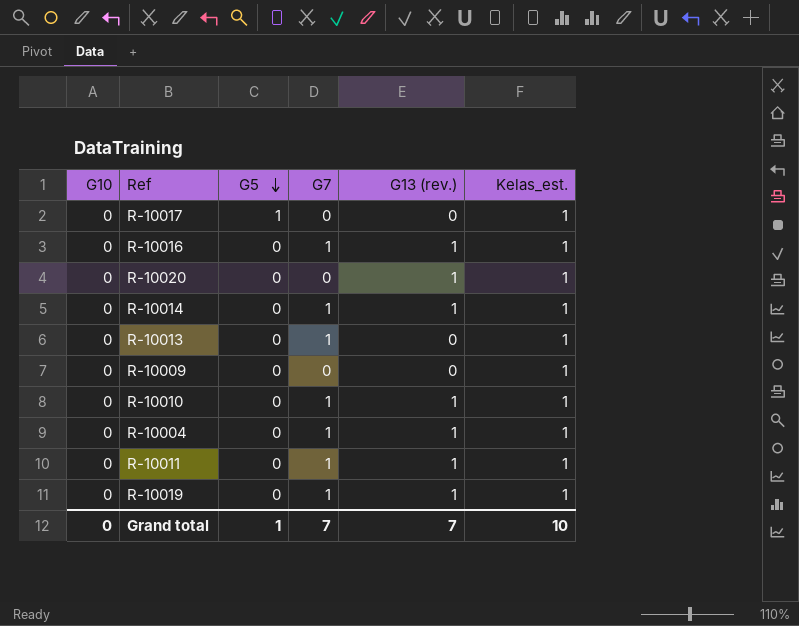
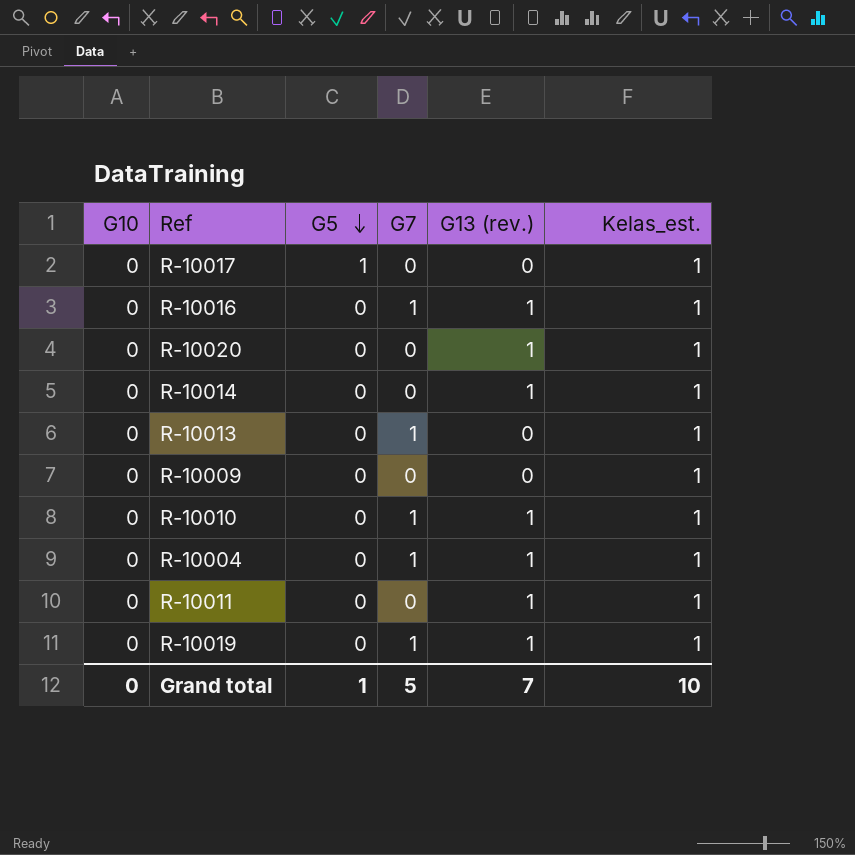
R-10014 | G7: 1 -> 0
R-10011 | G7: 1 -> 0
Grand total | G7: 7 -> 5

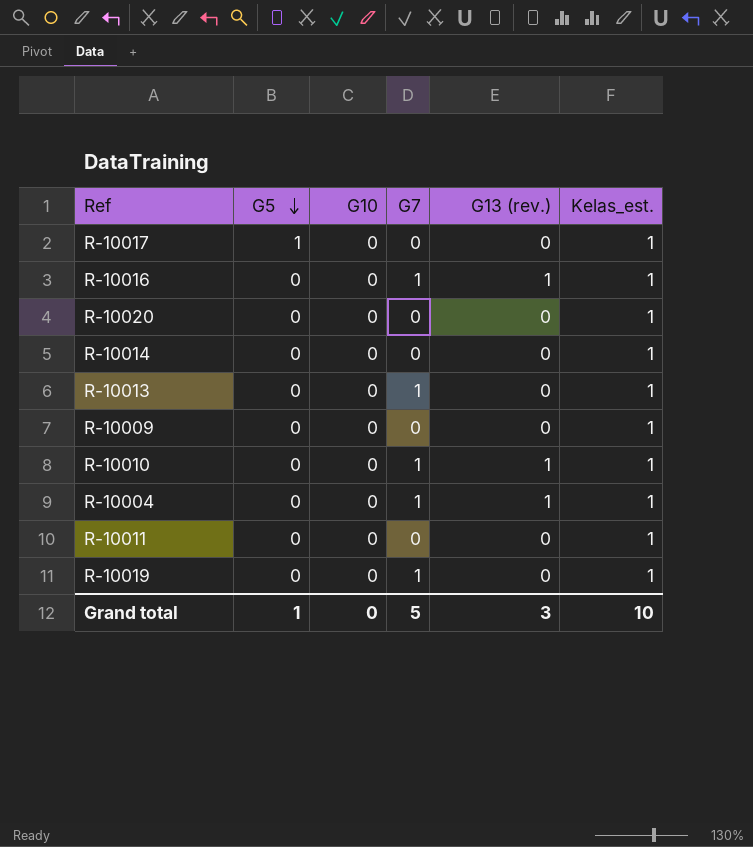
column G10 | position: 1 -> 3
R-10020 | G13 (rev.): 1 -> 0
R-10014 | G13 (rev.): 1 -> 0
R-10011 | G13 (rev.): 1 -> 0
R-10019 | G13 (rev.): 1 -> 0
Grand total | G13 (rev.): 7 -> 3

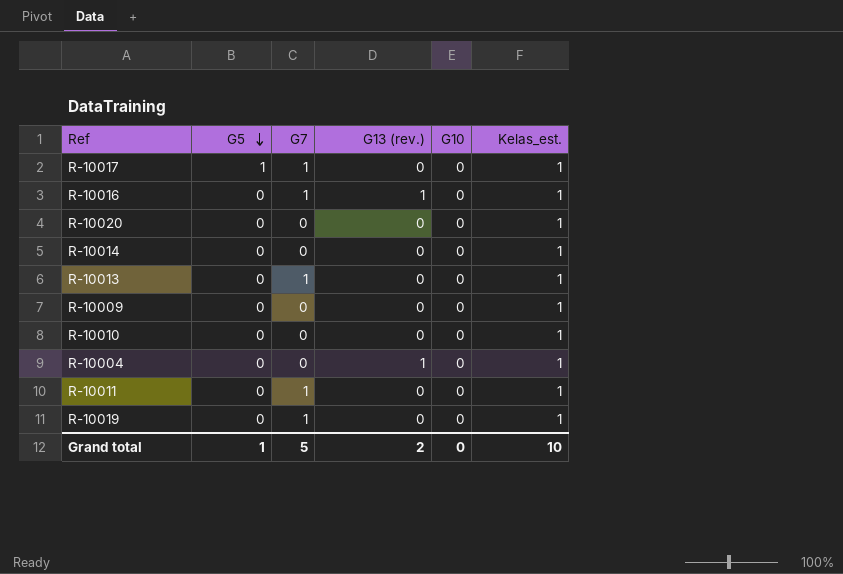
column G10 | position: 3 -> 5
R-10017 | G7: 0 -> 1
R-10010 | G7: 1 -> 0
R-10010 | G13 (rev.): 1 -> 0
R-10004 | G7: 1 -> 0
R-10011 | G7: 0 -> 1
Grand total | G13 (rev.): 3 -> 2

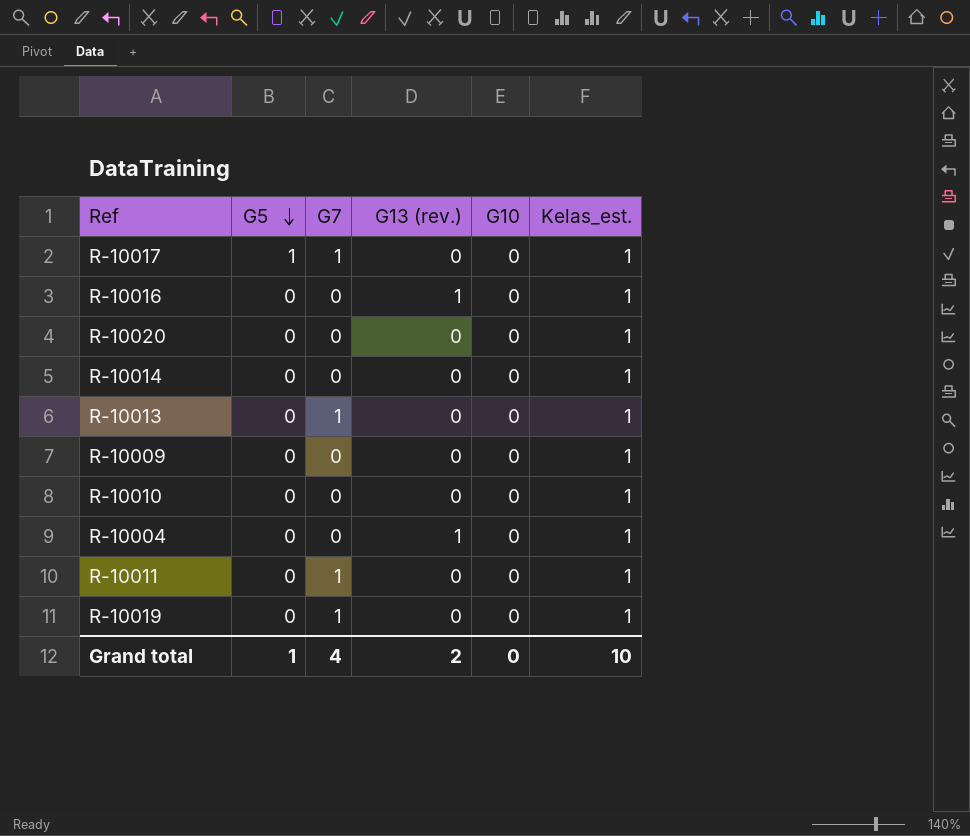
R-10016 | G7: 1 -> 0
Grand total | G7: 5 -> 4

